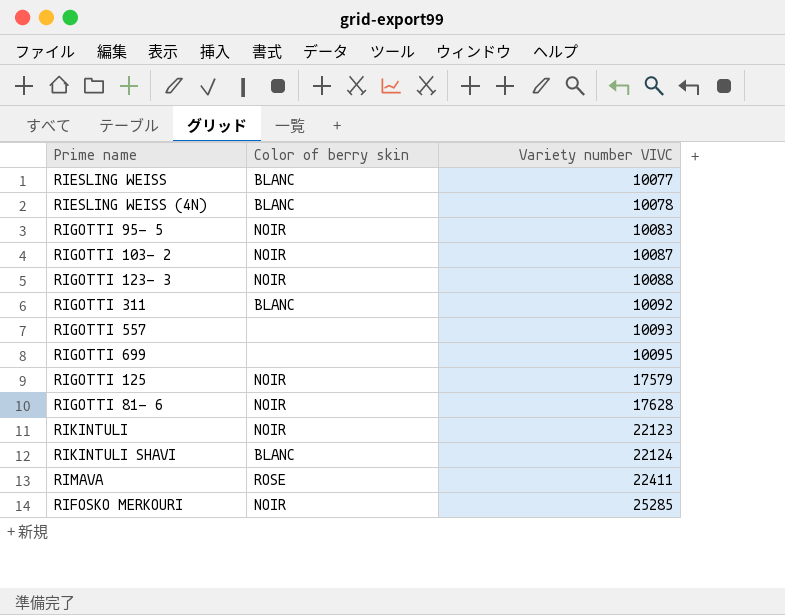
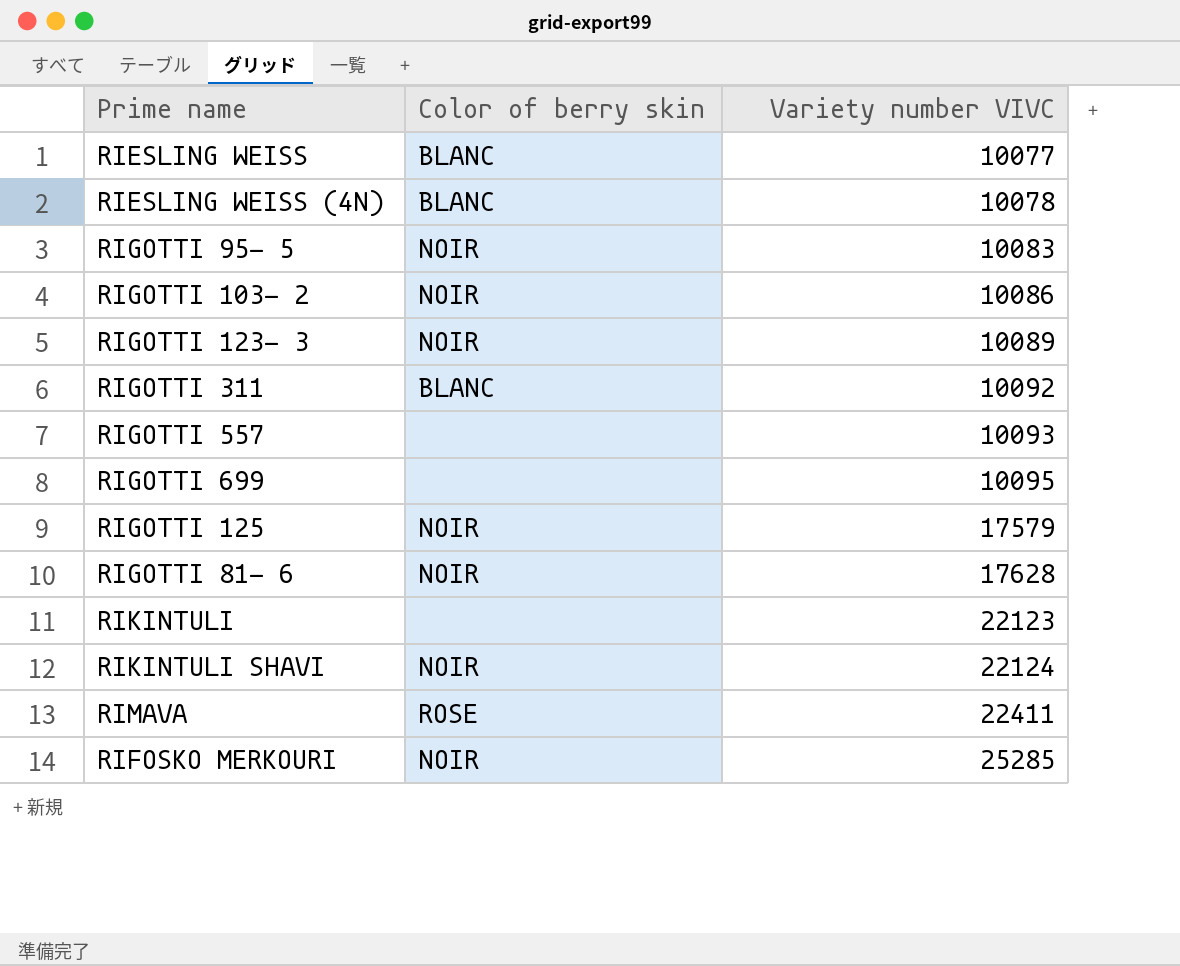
RIGOTTI 103- 2 | Variety number VIVC: 10087 -> 10086
RIGOTTI 123- 3 | Variety number VIVC: 10088 -> 10089
RIKINTULI | Color of berry skin: NOIR -> none
RIKINTULI SHAVI | Color of berry skin: BLANC -> NOIR

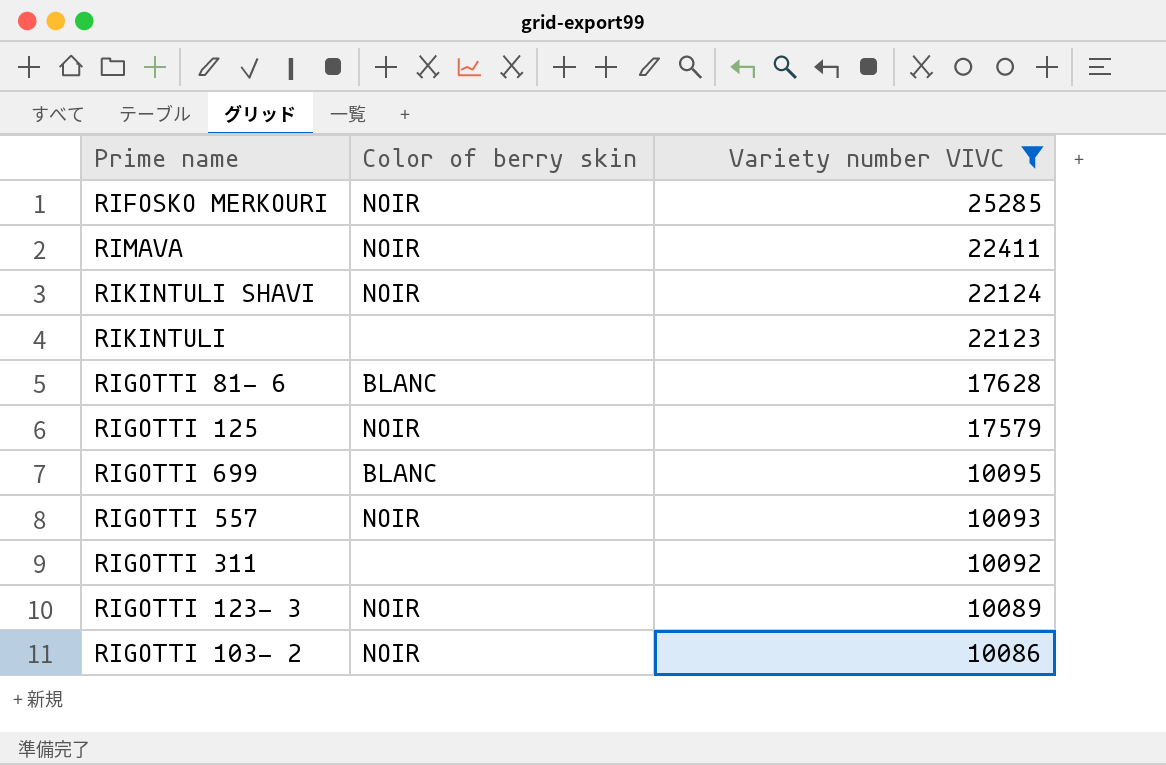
filter: none -> Variety number VIVC >= 10086
row order: Variety number VIVC ascending -> Variety number VIVC descending
RIMAVA | Color of berry skin: ROSE -> NOIR
RIGOTTI 81- 6 | Color of berry skin: NOIR -> BLANC
RIGOTTI 699 | Color of berry skin: none -> BLANC
RIGOTTI 557 | Color of berry skin: none -> NOIR
RIGOTTI 311 | Color of berry skin: BLANC -> none

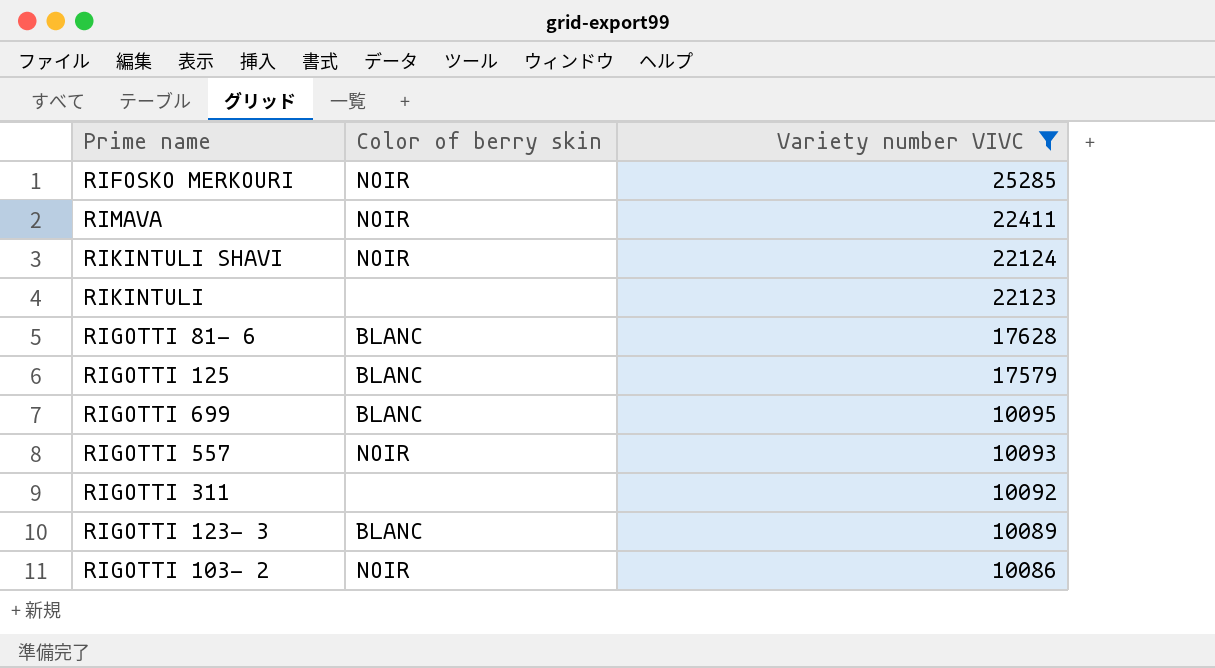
RIGOTTI 125 | Color of berry skin: NOIR -> BLANC
RIGOTTI 123- 3 | Color of berry skin: NOIR -> BLANC

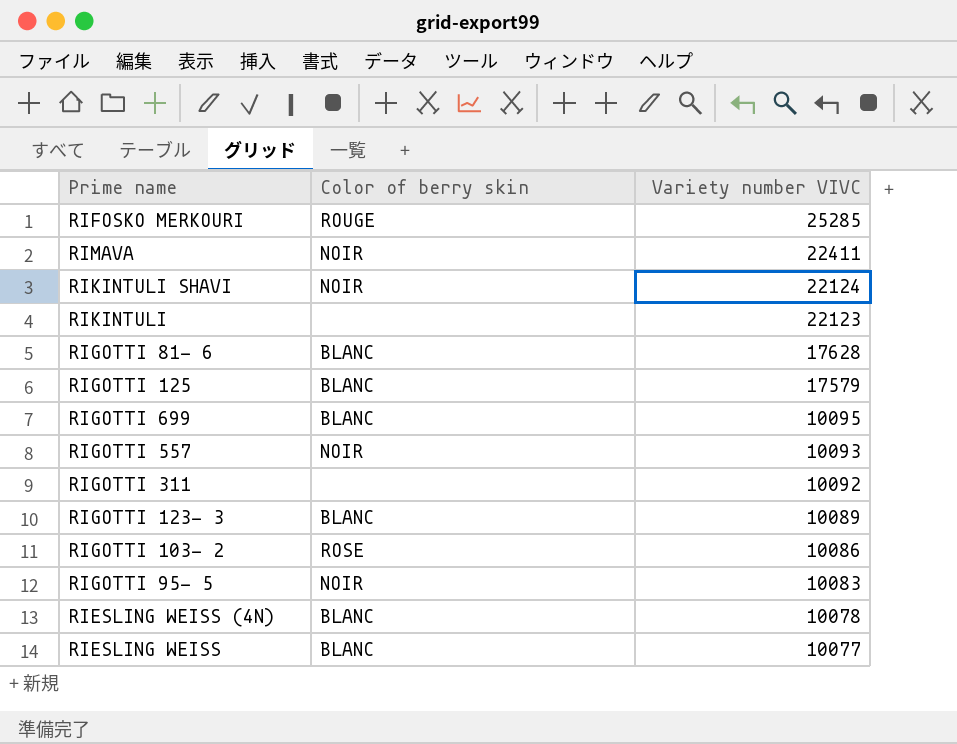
filter: Variety number VIVC >= 10086 -> none
RIFOSKO MERKOURI | Color of berry skin: NOIR -> ROUGE
RIGOTTI 103- 2 | Color of berry skin: NOIR -> ROSE

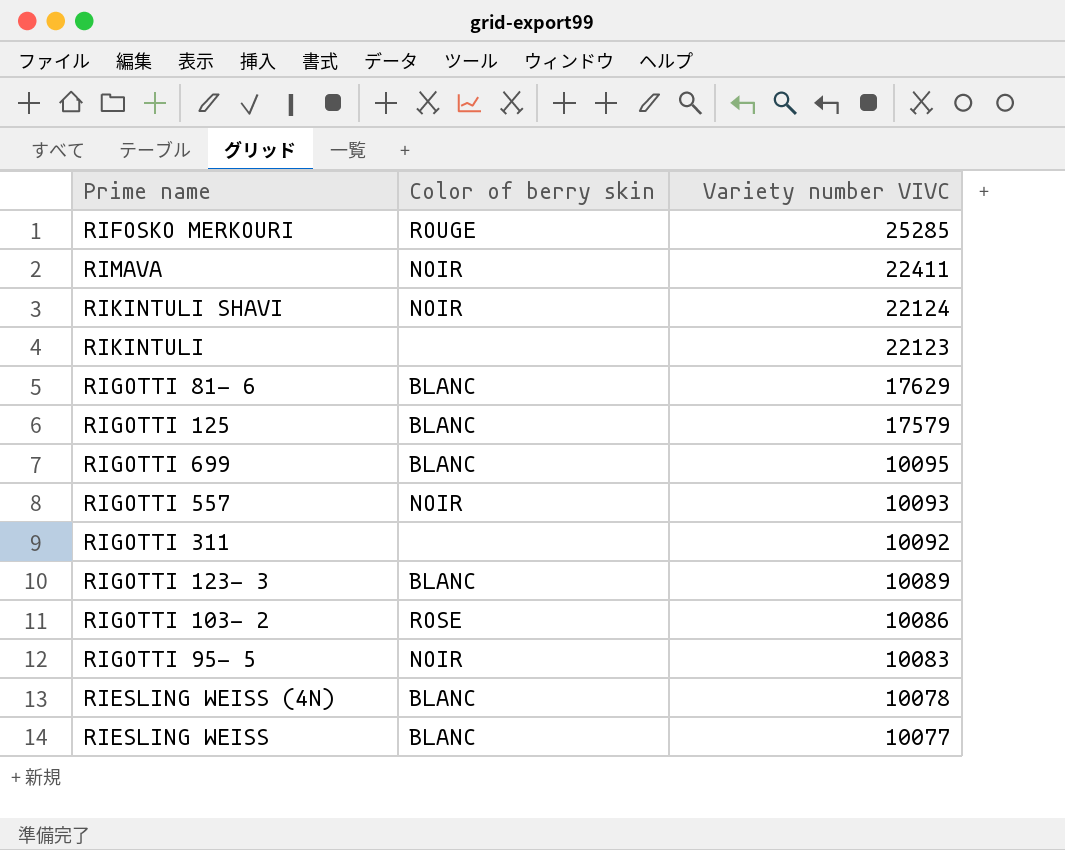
RIGOTTI 81- 6 | Variety number VIVC: 17628 -> 17629

